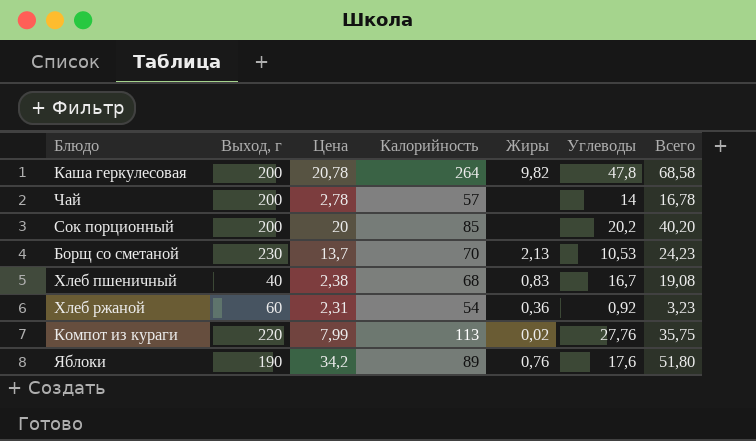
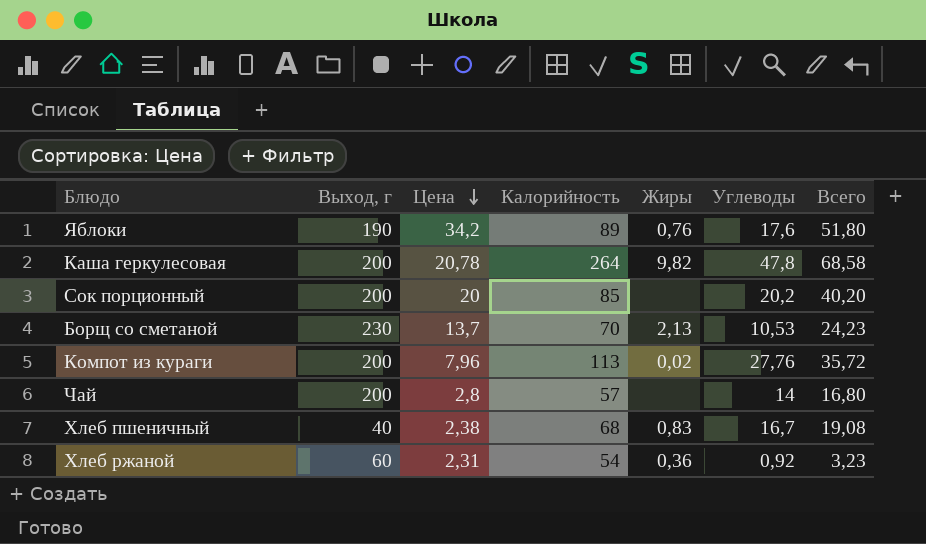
row order: none -> Цена descending
Компот из кураги | Выход, г: 220 -> 200
Компот из кураги | Цена: 7,99 -> 7,96
Компот из кураги | Всего: 35,75 -> 35,72
Чай | Цена: 2,78 -> 2,8
Чай | Всего: 16,78 -> 16,80

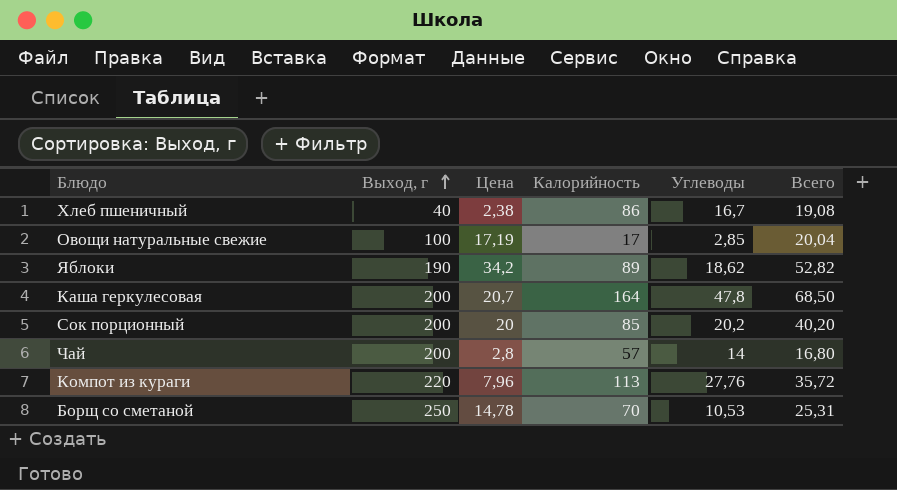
row order: Цена descending -> Выход, г ascending
column Жиры | position: 5 -> none
row Хлеб ржаной: 60 | 2,31 | 54 | 0,36 | 0,92 | 3,23 -> none
Хлеб пшеничный | Калорийность: 68 -> 86
row Овощи натуральные свежие: none -> 100 | 17,19 | 17 | 2,85 | 20,04
Яблоки | Углеводы: 17,6 -> 18,62
Яблоки | Всего: 51,80 -> 52,82
Каша геркулесовая | Цена: 20,78 -> 20,7
Каша геркулесовая | Калорийность: 264 -> 164
Каша геркулесовая | Всего: 68,58 -> 68,50
Компот из кураги | Выход, г: 200 -> 220
Борщ со сметаной | Выход, г: 230 -> 250
Борщ со сметаной | Цена: 13,7 -> 14,78
Борщ со сметаной | Всего: 24,23 -> 25,31

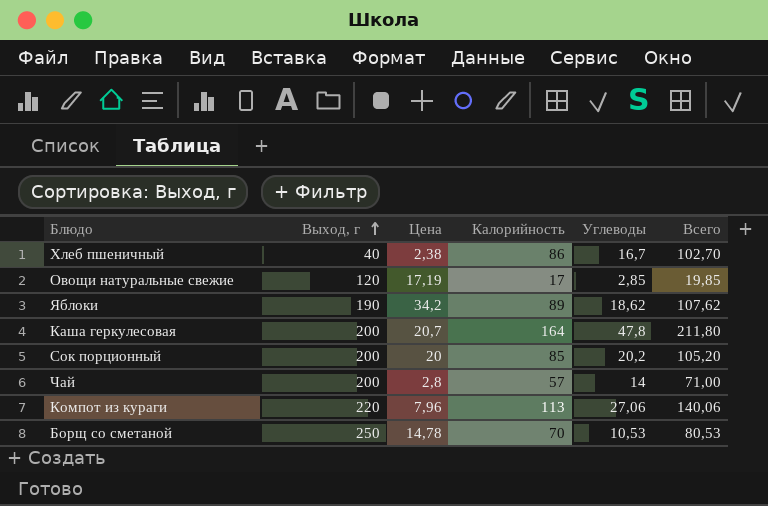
column Всего | formula: [Цена] + [Углеводы] -> [Калорийность] + [Углеводы]
Овощи натуральные свежие | Выход, г: 100 -> 120
Компот из кураги | Углеводы: 27,76 -> 27,06

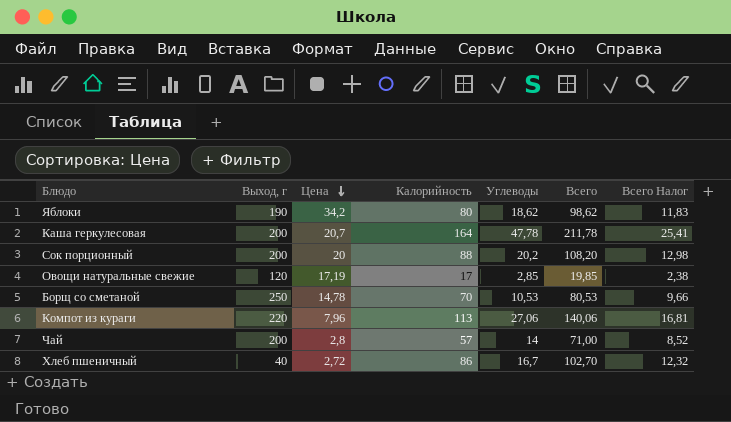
row order: Выход, г ascending -> Цена descending
column Всего Налог | formula: none -> [Всего] * 0,12
Яблоки | Калорийность: 89 -> 80
Яблоки | Всего: 107,62 -> 98,62
Каша геркулесовая | Углеводы: 47,8 -> 47,78
Каша геркулесовая | Всего: 211,80 -> 211,78
Сок порционный | Калорийность: 85 -> 88
Сок порционный | Всего: 105,20 -> 108,20
Хлеб пшеничный | Цена: 2,38 -> 2,72

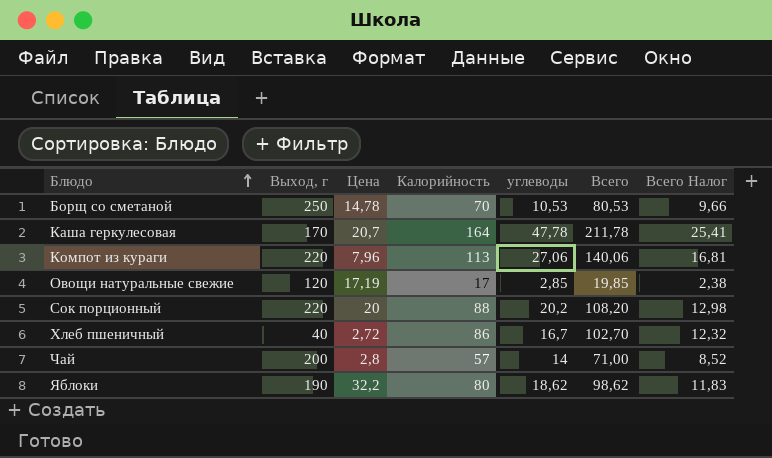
row order: Цена descending -> Блюдо ascending
column name: Углеводы -> углеводы
Каша геркулесовая | Выход, г: 200 -> 170
Сок порционный | Выход, г: 200 -> 220
Яблоки | Цена: 34,2 -> 32,2

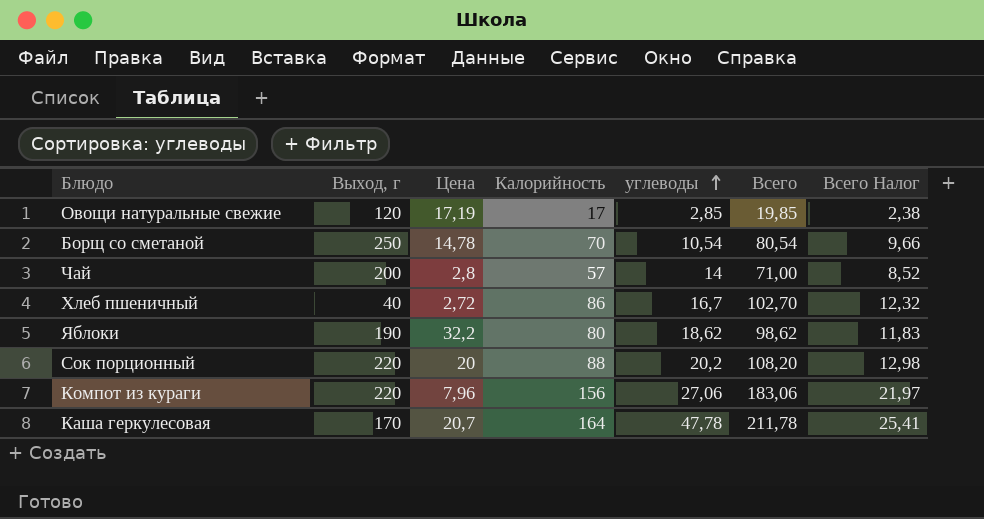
row order: Блюдо ascending -> углеводы ascending
Борщ со сметаной | углеводы: 10,53 -> 10,54
Борщ со сметаной | Всего: 80,53 -> 80,54
Компот из кураги | Калорийность: 113 -> 156
Компот из кураги | Всего: 140,06 -> 183,06
Компот из кураги | Всего Налог: 16,81 -> 21,97

